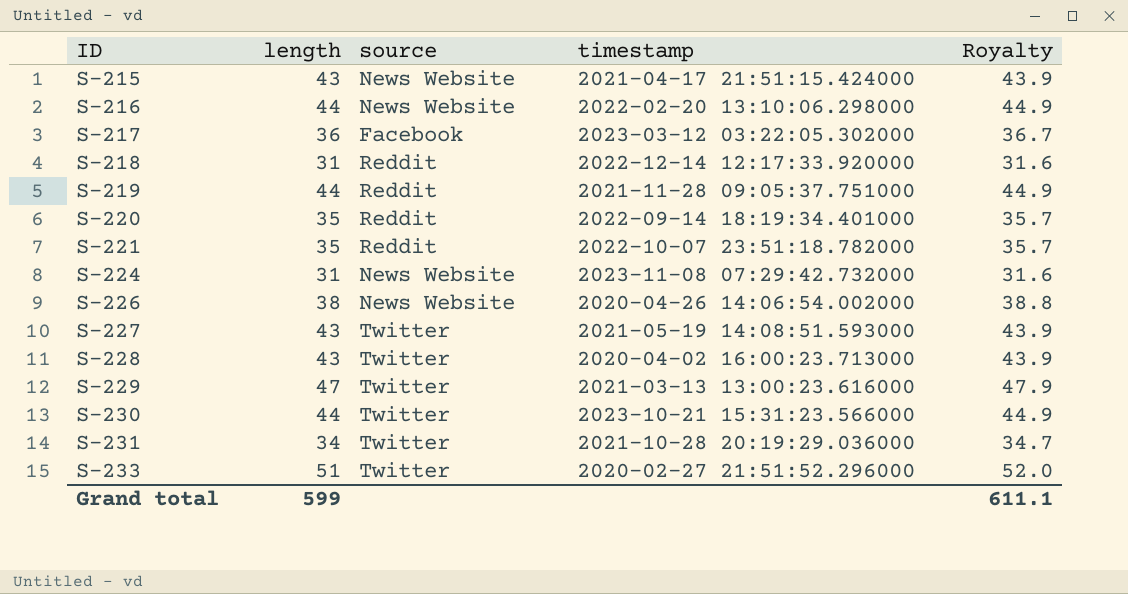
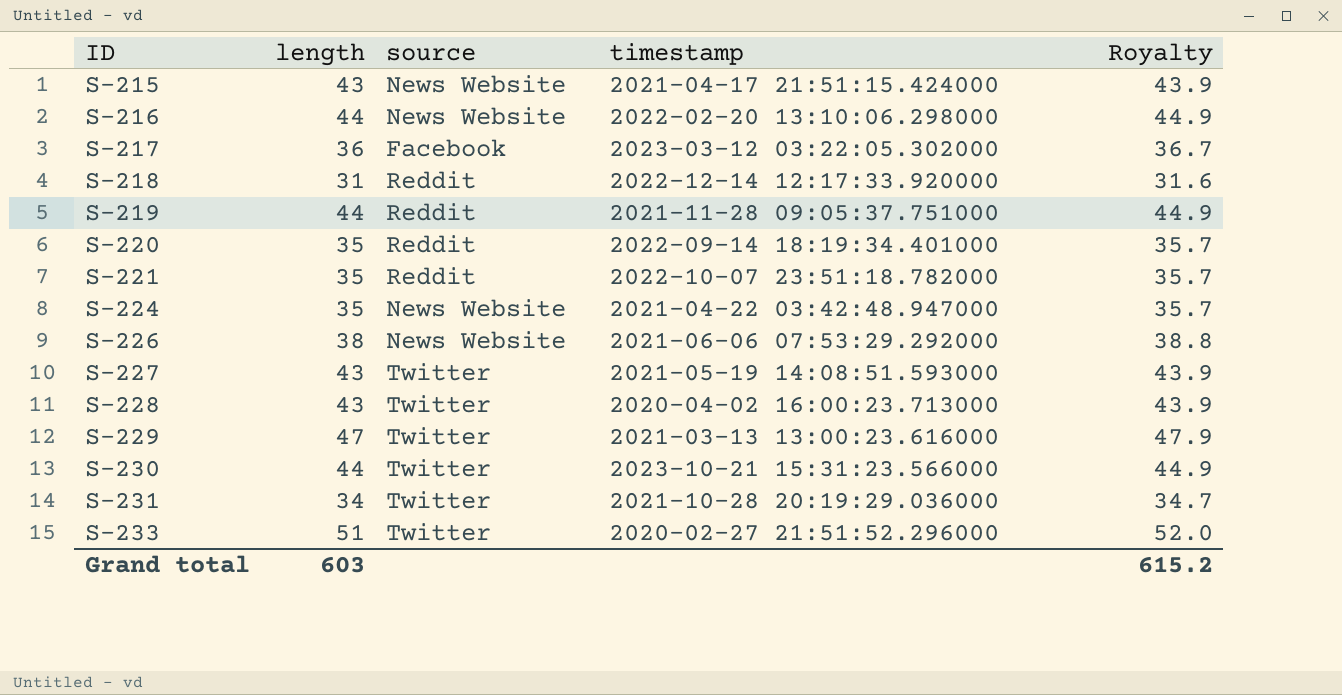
S-224 | length: 31 -> 35
S-224 | timestamp: 2023-11-08 07:29:42.732000 -> 2021-04-22 03:42:48.947000
S-224 | Royalty: 31.6 -> 35.7
S-226 | timestamp: 2020-04-26 14:06:54.002000 -> 2021-06-06 07:53:29.292000
Grand total | length: 599 -> 603
Grand total | Royalty: 611.1 -> 615.2

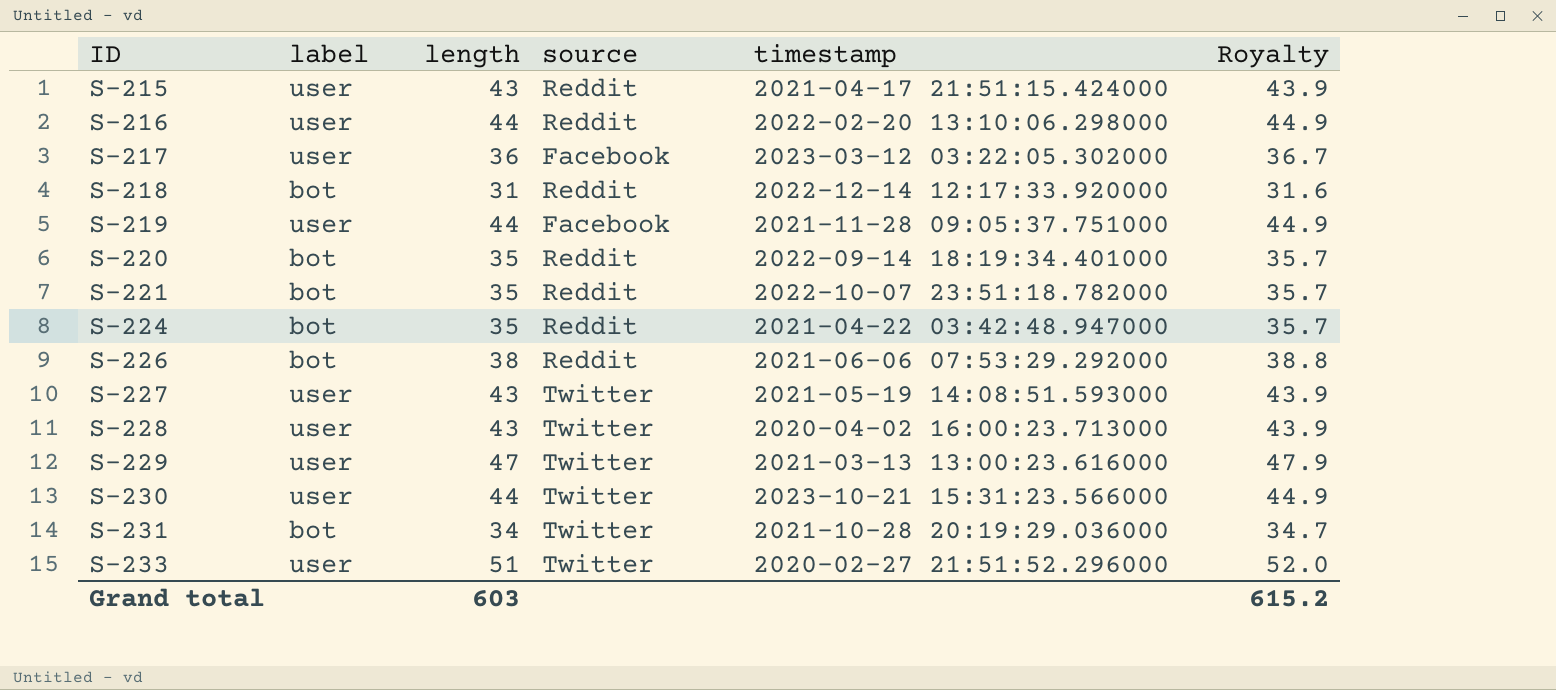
column label | position: none -> 2
S-215 | source: News Website -> Reddit
S-216 | source: News Website -> Reddit
S-219 | source: Reddit -> Facebook
S-224 | source: News Website -> Reddit
S-226 | source: News Website -> Reddit

